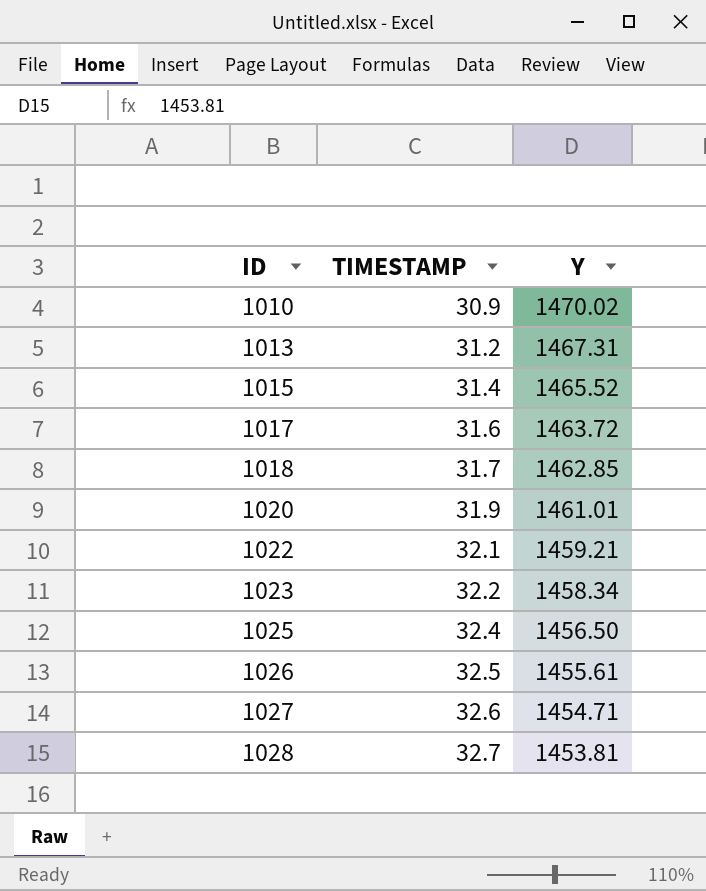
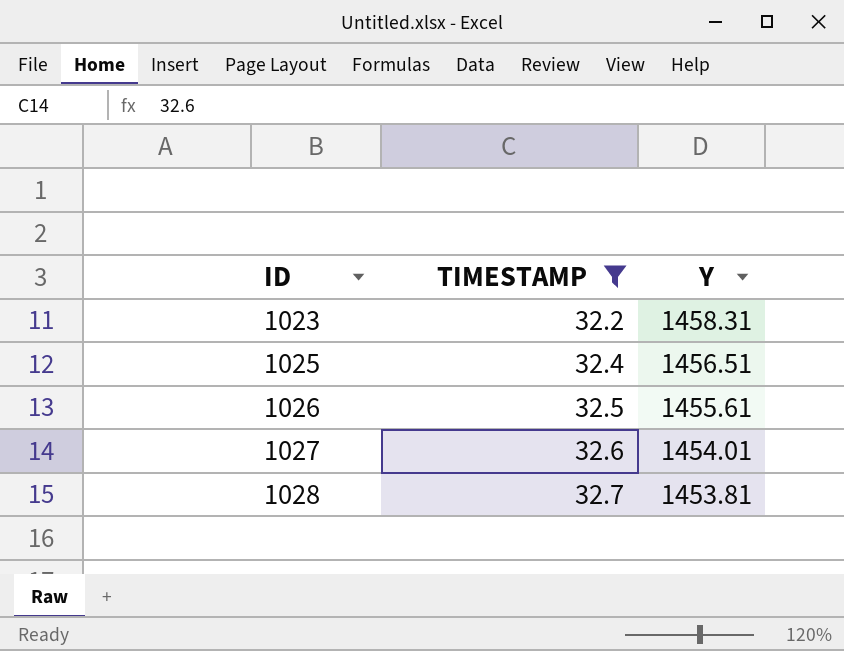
filter: none -> TIMESTAMP >= 32.2
1023 | Y: 1458.34 -> 1458.31
1025 | Y: 1456.50 -> 1456.51
1027 | Y: 1454.71 -> 1454.01

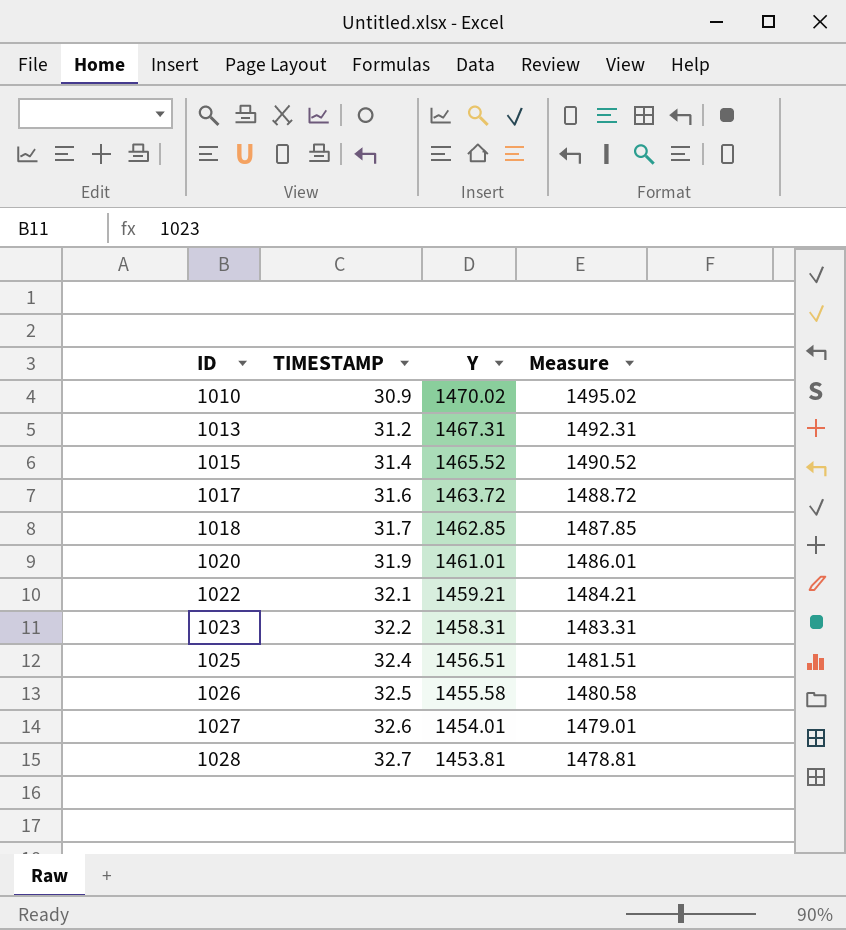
filter: TIMESTAMP >= 32.2 -> none
column Measure | formula: none -> [Y] + 25
1026 | Y: 1455.61 -> 1455.58

